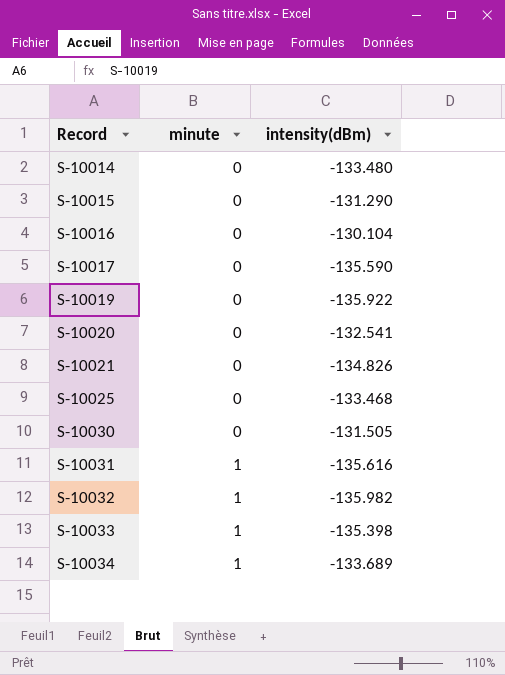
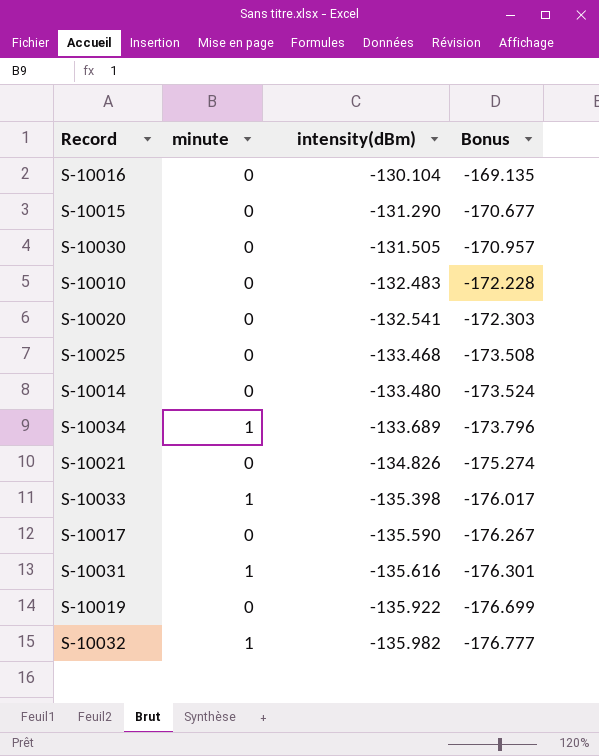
row order: Record ascending -> intensity(dBm) descending
column Bonus | formula: none -> [intensity(dBm)] * 1.3
row S-10010: none -> 0 | -132.483 | -172.228

